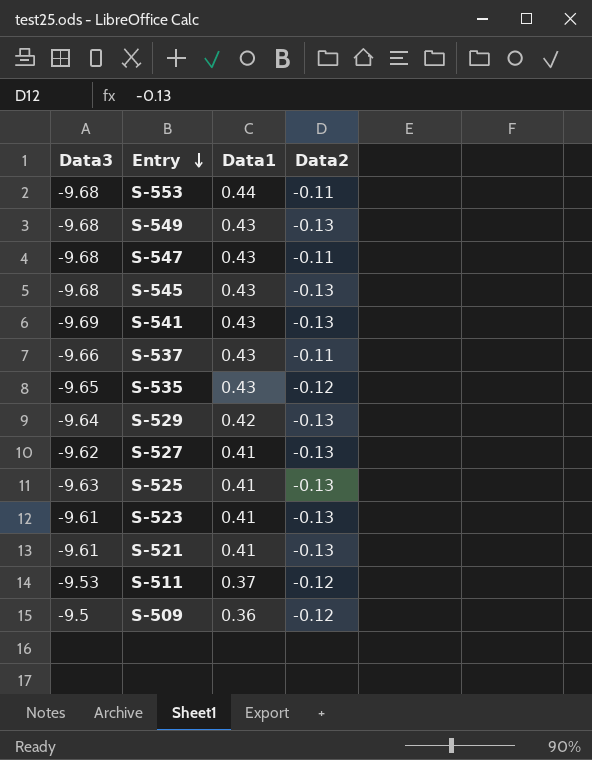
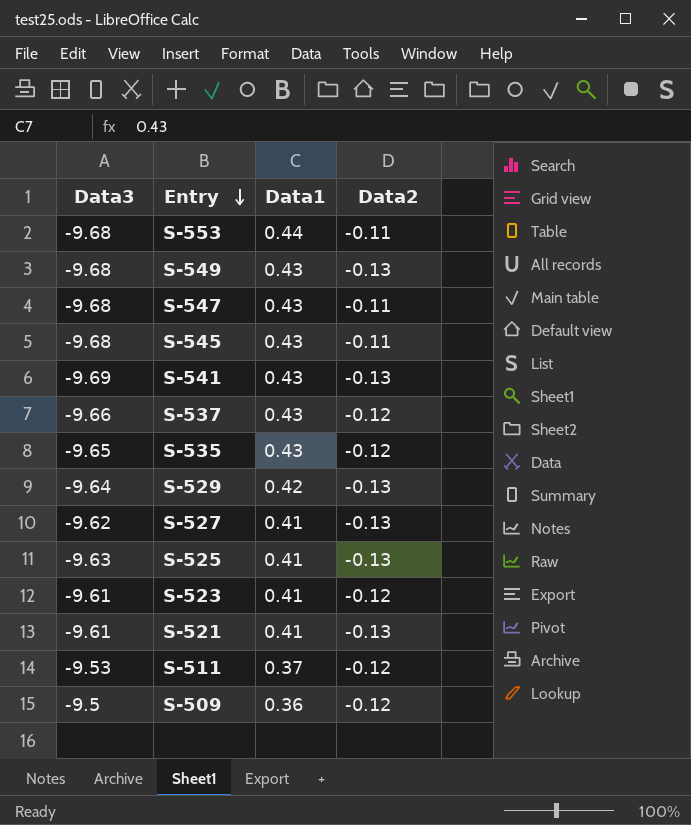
S-545 | Data2: -0.13 -> -0.11
S-537 | Data2: -0.11 -> -0.12
S-523 | Data2: -0.13 -> -0.12

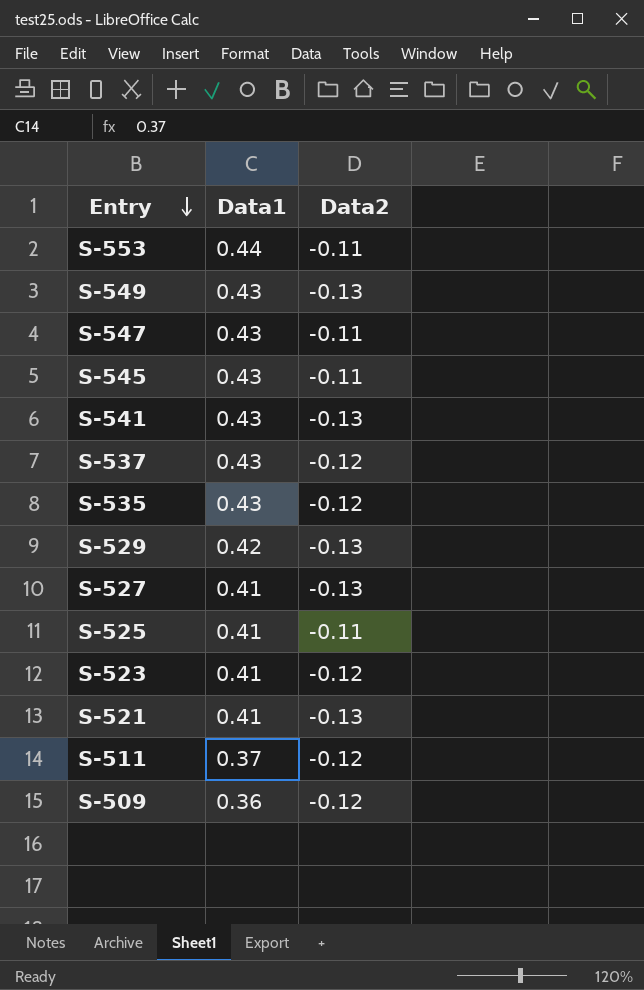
column Data3 | position: 1 -> none
S-525 | Data2: -0.13 -> -0.11

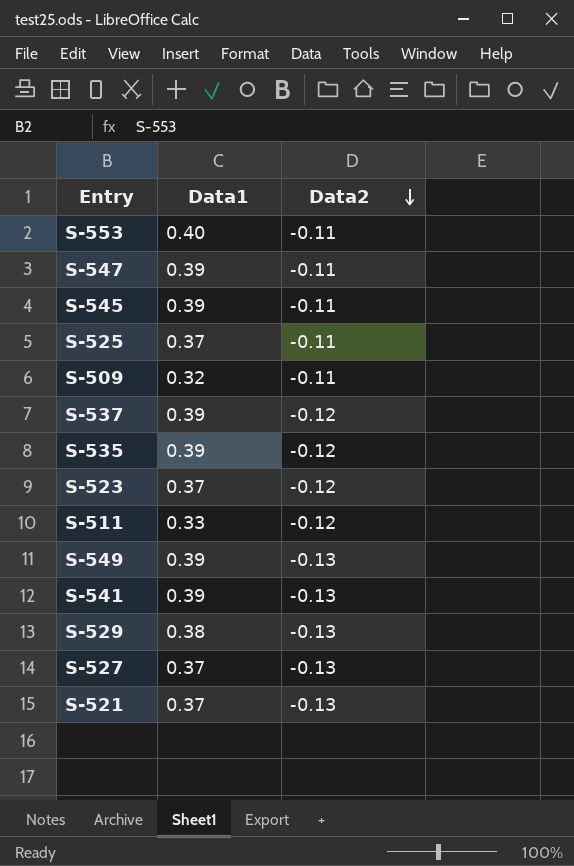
row order: Entry descending -> Data2 descending
S-553 | Data1: 0.44 -> 0.40
S-547 | Data1: 0.43 -> 0.39
S-545 | Data1: 0.43 -> 0.39
S-525 | Data1: 0.41 -> 0.37
S-509 | Data1: 0.36 -> 0.32
S-509 | Data2: -0.12 -> -0.11
S-537 | Data1: 0.43 -> 0.39
S-535 | Data1: 0.43 -> 0.39
S-523 | Data1: 0.41 -> 0.37
S-511 | Data1: 0.37 -> 0.33
S-549 | Data1: 0.43 -> 0.39
S-541 | Data1: 0.43 -> 0.39
S-529 | Data1: 0.42 -> 0.38
S-527 | Data1: 0.41 -> 0.37
S-521 | Data1: 0.41 -> 0.37

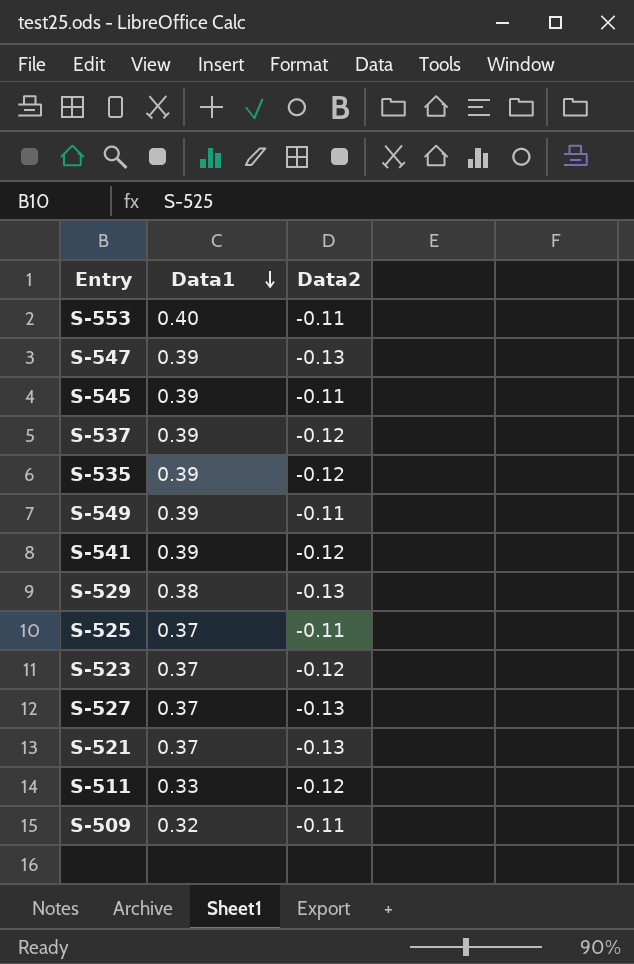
row order: Data2 descending -> Data1 descending
S-547 | Data2: -0.11 -> -0.13
S-549 | Data2: -0.13 -> -0.11
S-541 | Data2: -0.13 -> -0.12

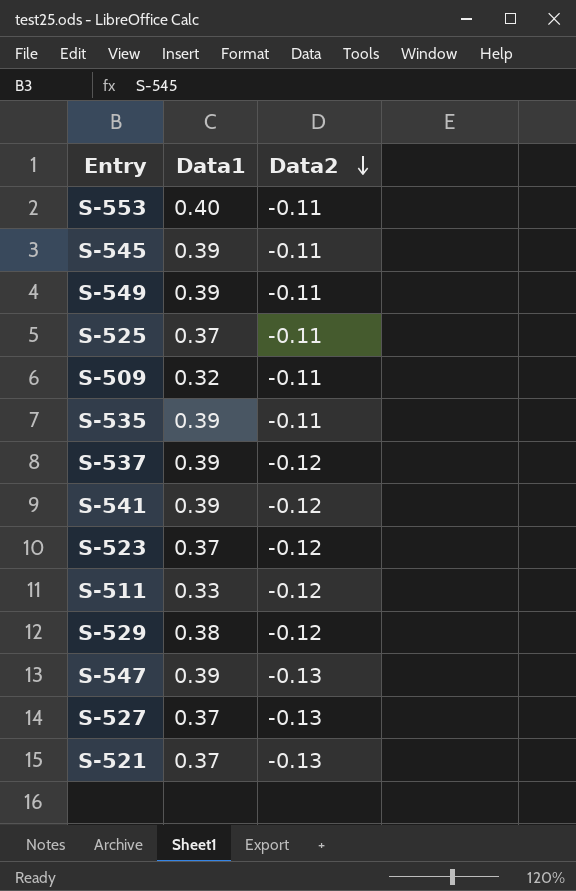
row order: Data1 descending -> Data2 descending
S-535 | Data2: -0.12 -> -0.11
S-529 | Data2: -0.13 -> -0.12

